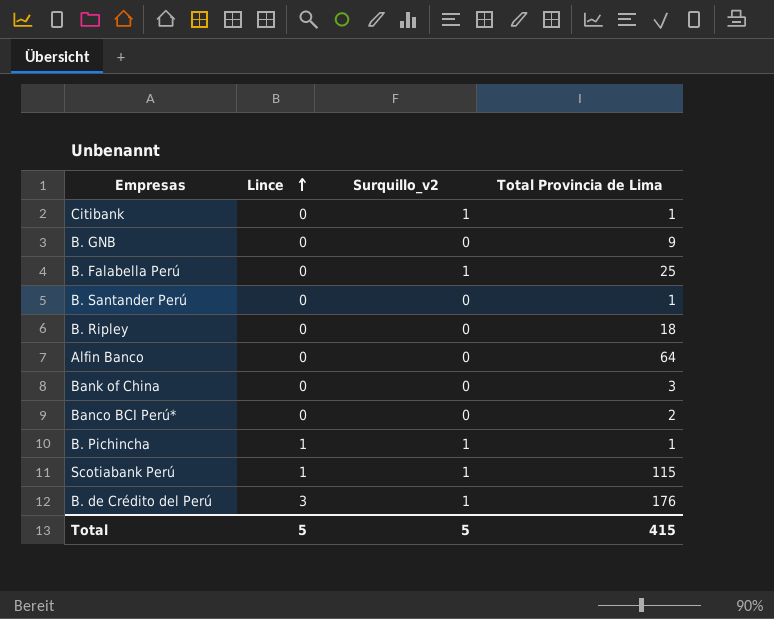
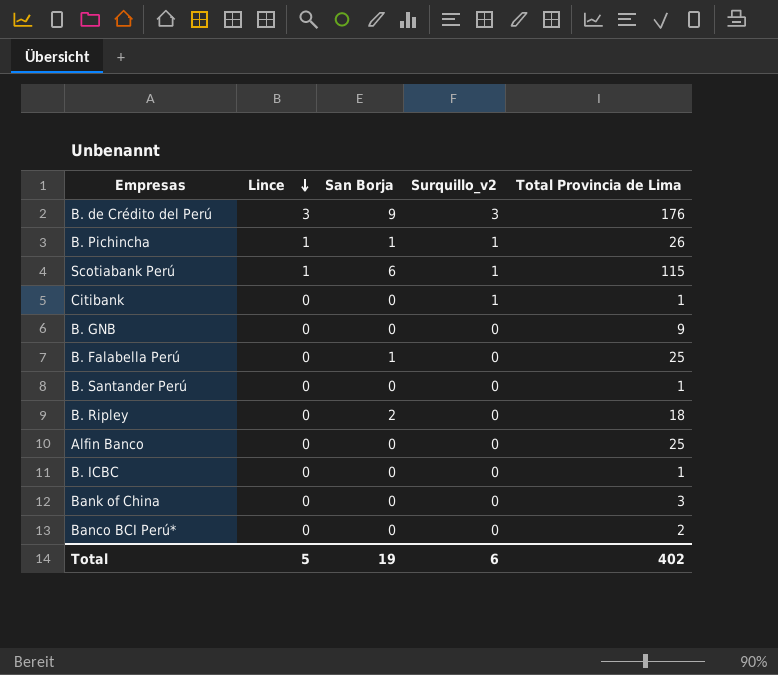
row order: Lince ascending -> Lince descending
column San Borja | position: none -> 3
B. de Crédito del Perú | Surquillo_v2: 1 -> 3
B. Pichincha | Total Provincia de Lima: 1 -> 26
B. Falabella Perú | Surquillo_v2: 1 -> 0
Alfin Banco | Total Provincia de Lima: 64 -> 25
row B. ICBC: none -> 0 | 0 | 0 | 1
Total | Surquillo_v2: 5 -> 6
Total | Total Provincia de Lima: 415 -> 402

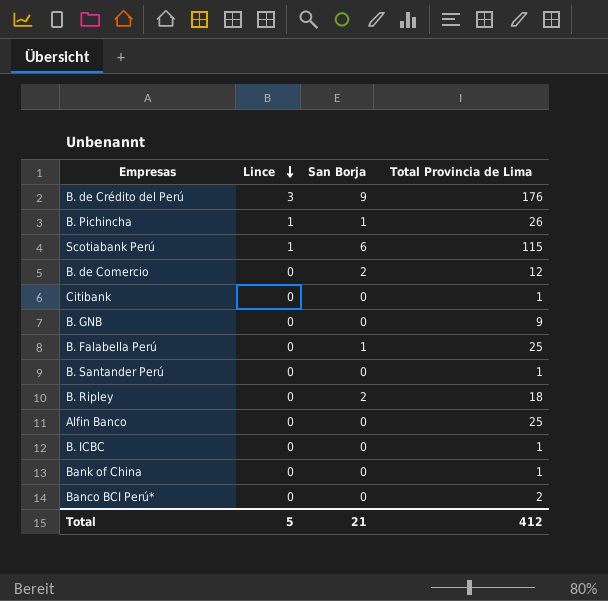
column Surquillo_v2 | position: 4 -> none
row B. de Comercio: none -> 0 | 2 | 12
Bank of China | Total Provincia de Lima: 3 -> 1
Total | San Borja: 19 -> 21
Total | Total Provincia de Lima: 402 -> 412

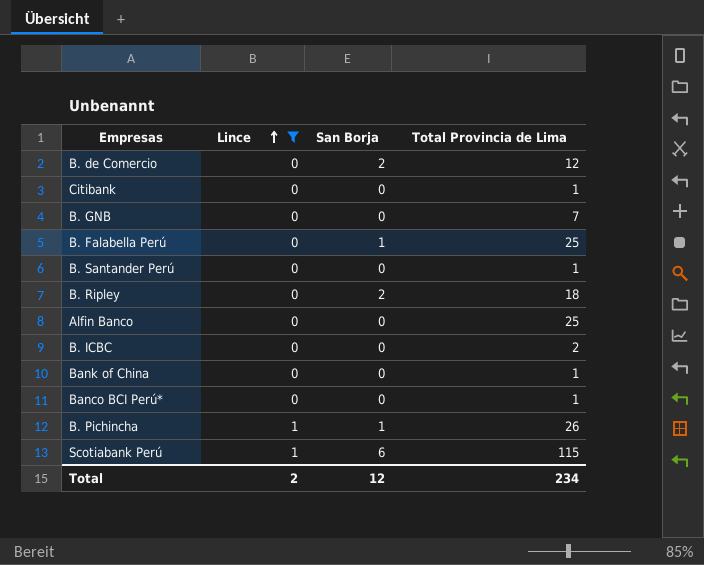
filter: none -> Lince != 3
row order: Lince descending -> Lince ascending
B. GNB | Total Provincia de Lima: 9 -> 7
B. ICBC | Total Provincia de Lima: 1 -> 2
Banco BCI Perú* | Total Provincia de Lima: 2 -> 1
Total | Lince: 5 -> 2
Total | San Borja: 21 -> 12
Total | Total Provincia de Lima: 412 -> 234

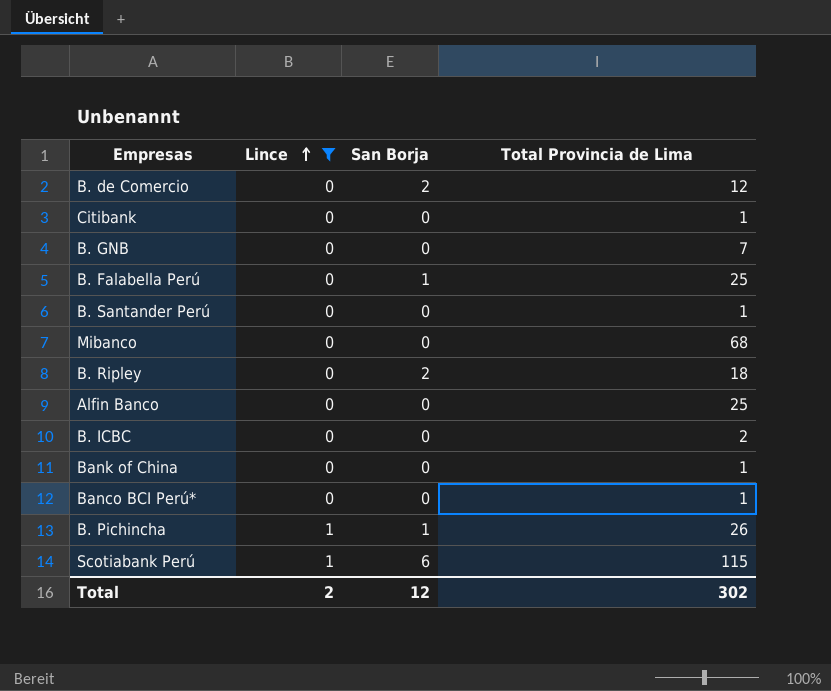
row Mibanco: none -> 0 | 0 | 68
Total | Total Provincia de Lima: 234 -> 302

